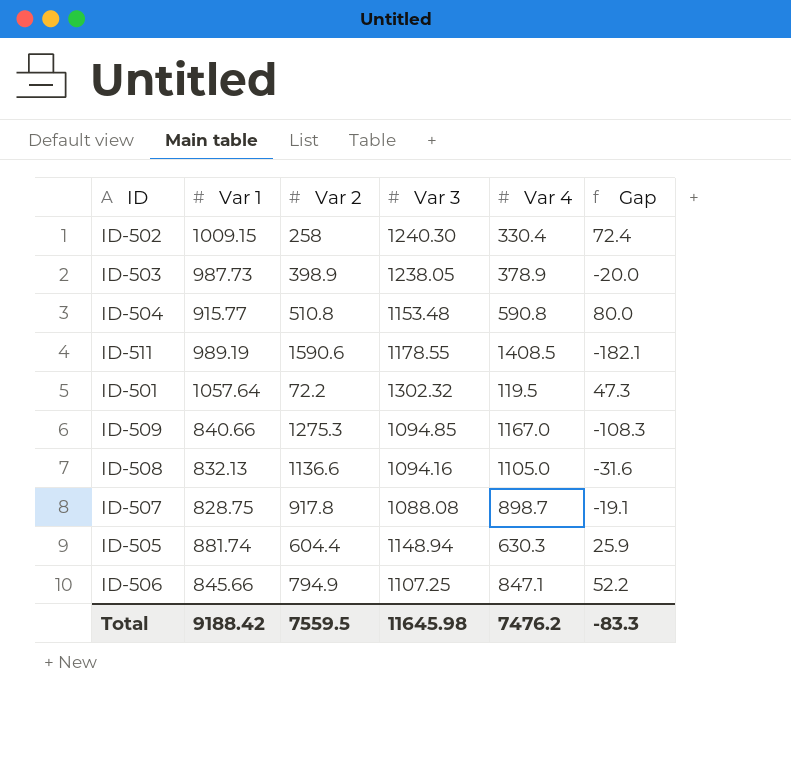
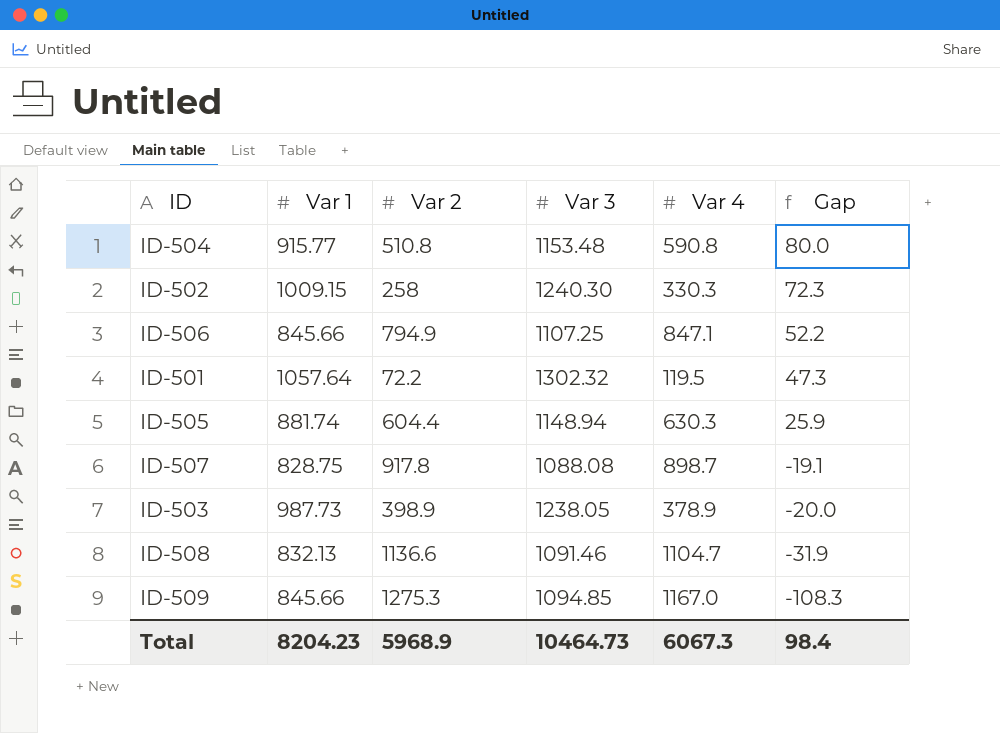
row order: none -> Gap descending
row ID-511: 989.19 | 1590.6 | 1178.55 | 1408.5 | -182.1 -> none
ID-502 | Var 4: 330.4 -> 330.3
ID-502 | Gap: 72.4 -> 72.3
ID-508 | Var 3: 1094.16 -> 1091.46
ID-508 | Var 4: 1105.0 -> 1104.7
ID-508 | Gap: -31.6 -> -31.9
ID-509 | Var 1: 840.66 -> 845.66
Total | Var 1: 9188.42 -> 8204.23
Total | Var 2: 7559.5 -> 5968.9
Total | Var 3: 11645.98 -> 10464.73
Total | Var 4: 7476.2 -> 6067.3
Total | Gap: -83.3 -> 98.4

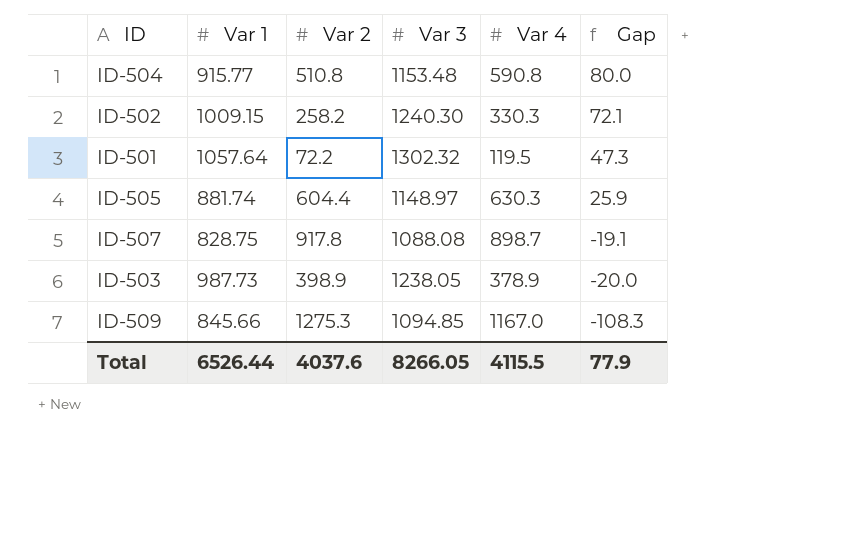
row ID-506: 845.66 | 794.9 | 1107.25 | 847.1 | 52.2 -> none
row ID-508: 832.13 | 1136.6 | 1091.46 | 1104.7 | -31.9 -> none
ID-502 | Var 2: 258 -> 258.2
ID-502 | Gap: 72.3 -> 72.1
ID-505 | Var 3: 1148.94 -> 1148.97
Total | Var 1: 8204.23 -> 6526.44
Total | Var 2: 5968.9 -> 4037.6
Total | Var 3: 10464.73 -> 8266.05
Total | Var 4: 6067.3 -> 4115.5
Total | Gap: 98.4 -> 77.9

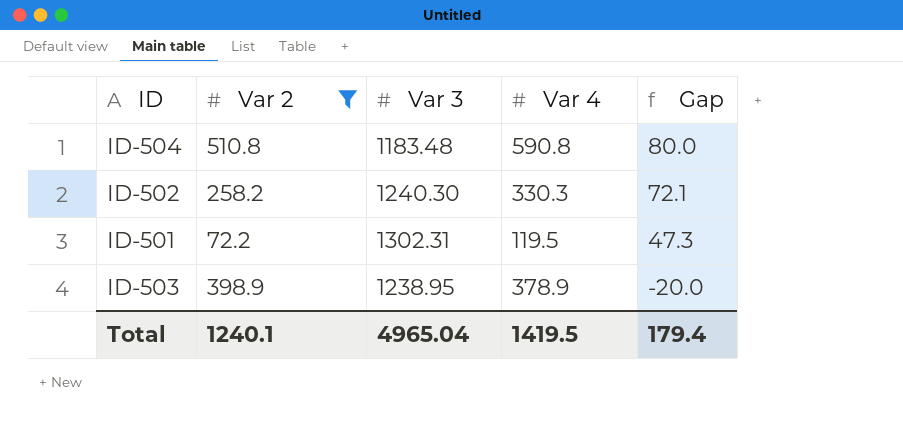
filter: none -> Var 2 <= 510.8
column Var 1 | position: 2 -> none
ID-504 | Var 3: 1153.48 -> 1183.48
ID-501 | Var 3: 1302.32 -> 1302.31
ID-503 | Var 3: 1238.05 -> 1238.95
Total | Var 2: 4037.6 -> 1240.1
Total | Var 3: 8266.05 -> 4965.04
Total | Var 4: 4115.5 -> 1419.5
Total | Gap: 77.9 -> 179.4

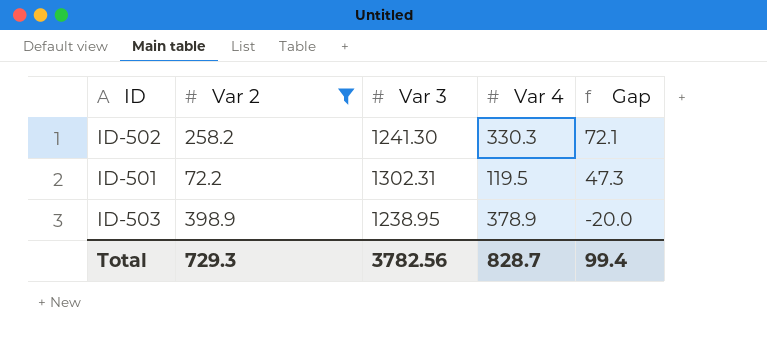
row ID-504: 510.8 | 1183.48 | 590.8 | 80.0 -> none
ID-502 | Var 3: 1240.30 -> 1241.30
Total | Var 2: 1240.1 -> 729.3
Total | Var 3: 4965.04 -> 3782.56
Total | Var 4: 1419.5 -> 828.7
Total | Gap: 179.4 -> 99.4

